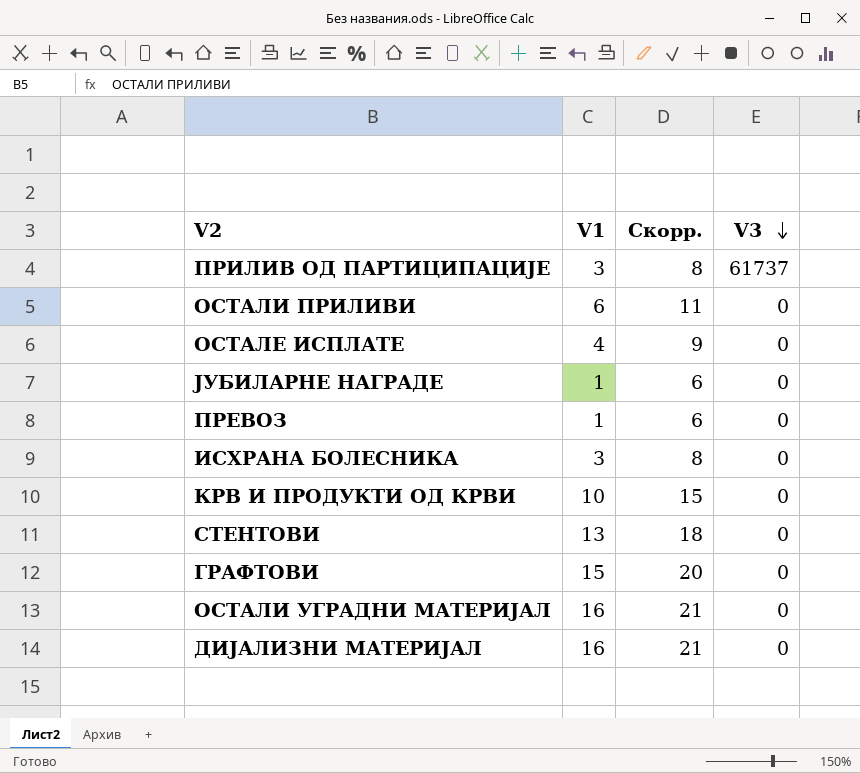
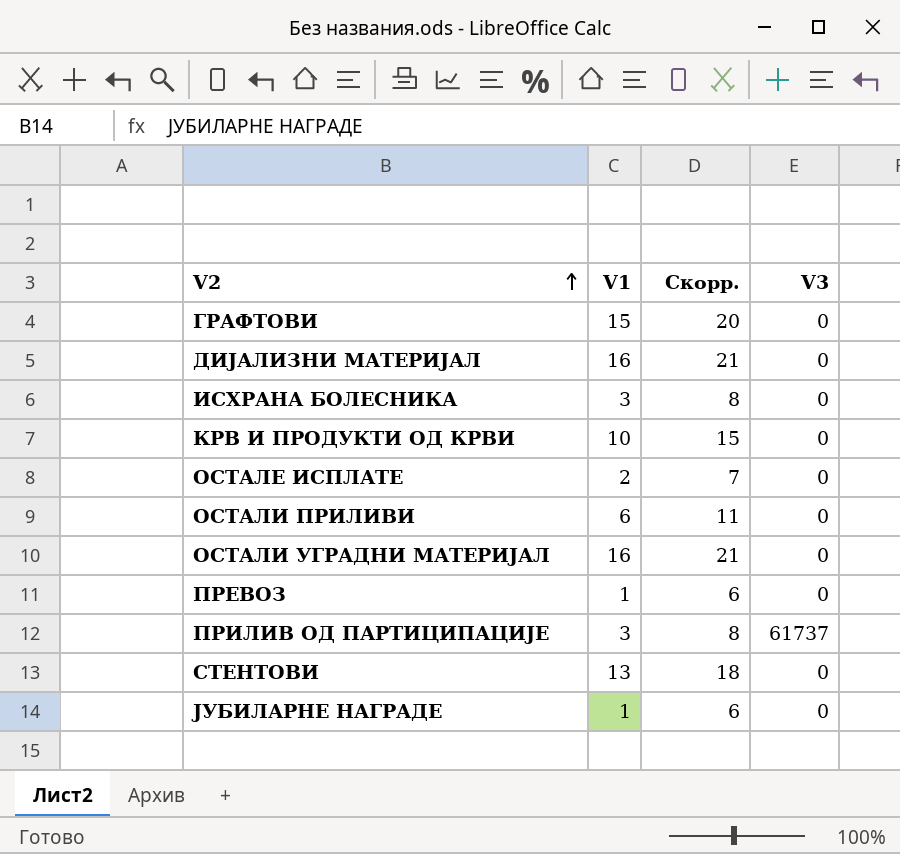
row order: V3 descending -> V2 ascending
ОСТАЛЕ ИСПЛАТЕ | V1: 4 -> 2
ОСТАЛЕ ИСПЛАТЕ | Скорр.: 9 -> 7

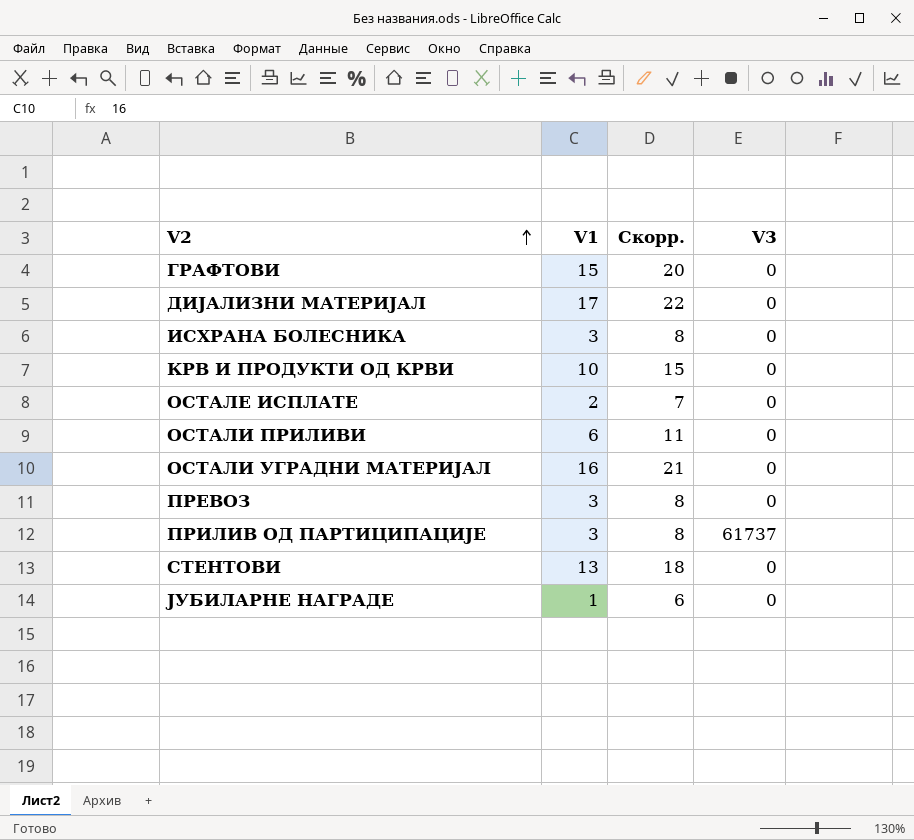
ДИЈАЛИЗНИ МАТЕРИЈАЛ | V1: 16 -> 17
ДИЈАЛИЗНИ МАТЕРИЈАЛ | Скорр.: 21 -> 22
ПРЕВОЗ | V1: 1 -> 3
ПРЕВОЗ | Скорр.: 6 -> 8

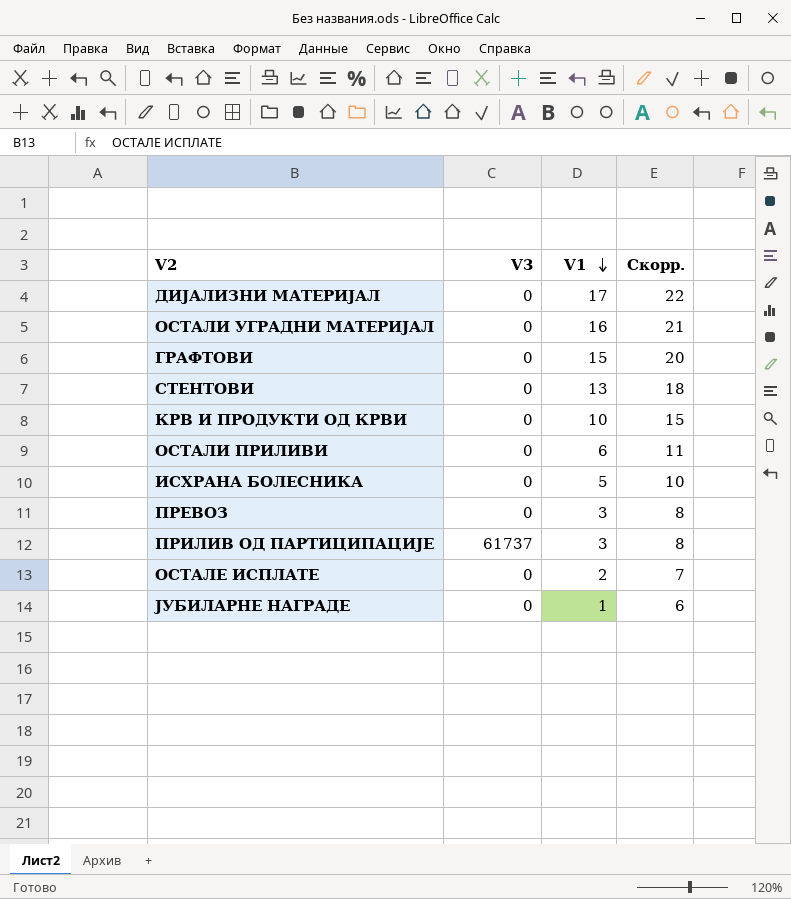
row order: V2 ascending -> V1 descending
column V3 | position: 4 -> 2
ИСХРАНА БОЛЕСНИКА | V1: 3 -> 5
ИСХРАНА БОЛЕСНИКА | Скорр.: 8 -> 10

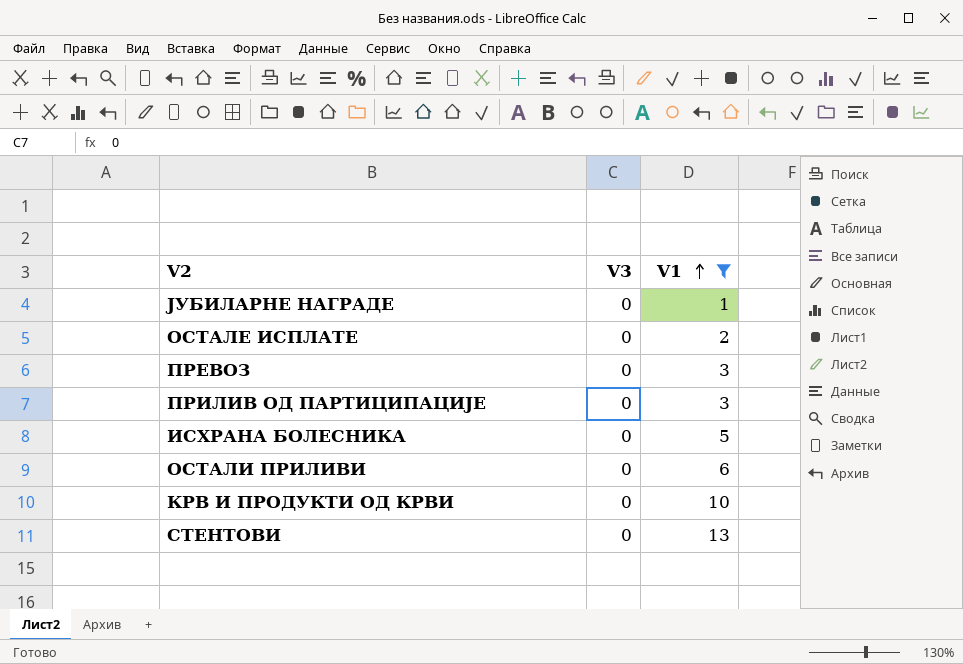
filter: none -> V1 <= 13
row order: V1 descending -> V1 ascending
column Скорр. | formula: [V1] + 5 -> none
ПРИЛИВ ОД ПАРТИЦИПАЦИЈЕ | V3: 61737 -> 0

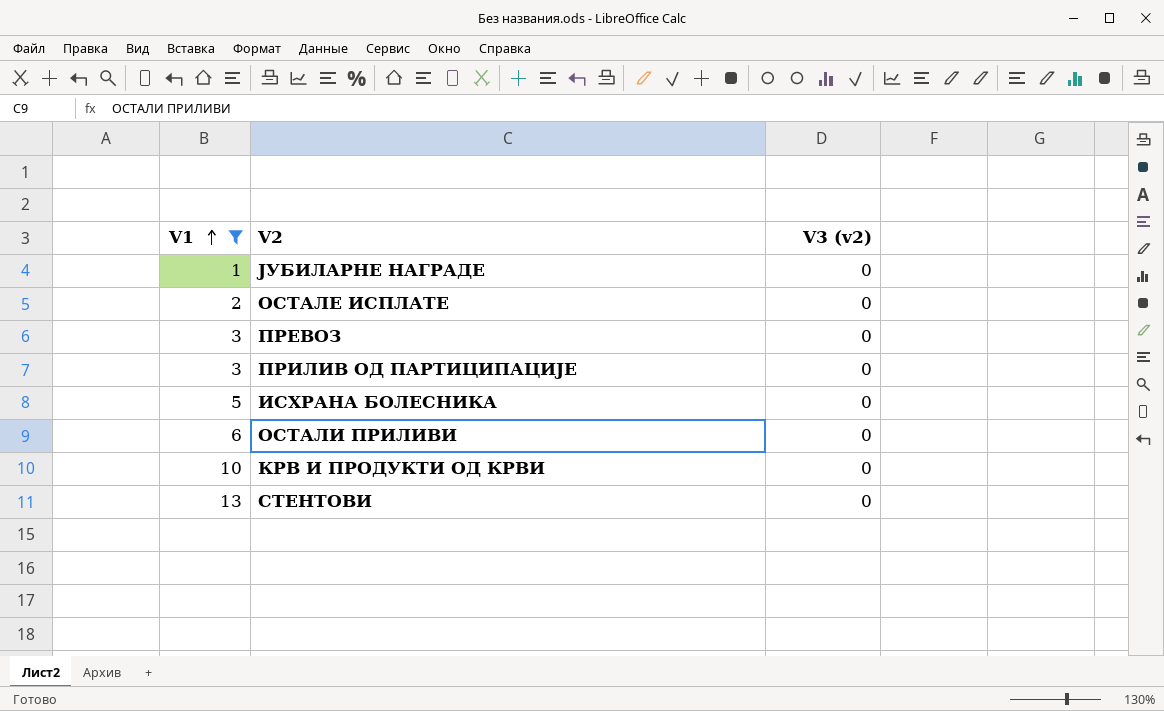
column V1 | position: 3 -> 1
column name: V3 -> V3 (v2)

